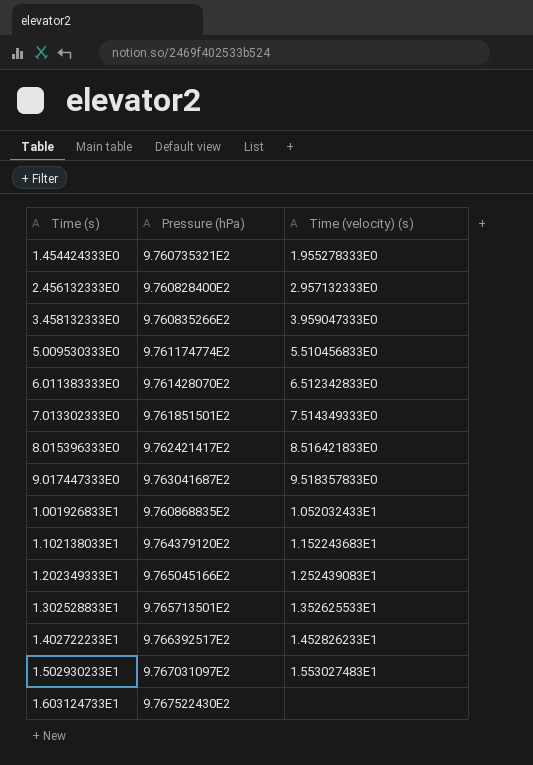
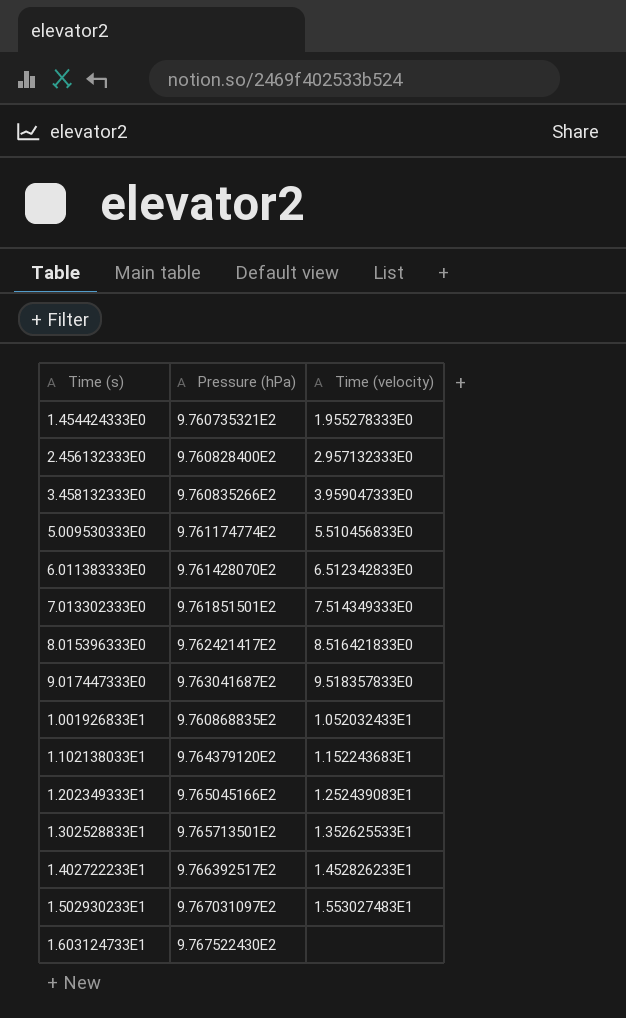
column name: Time (velocity) (s) -> Time (velocity)

